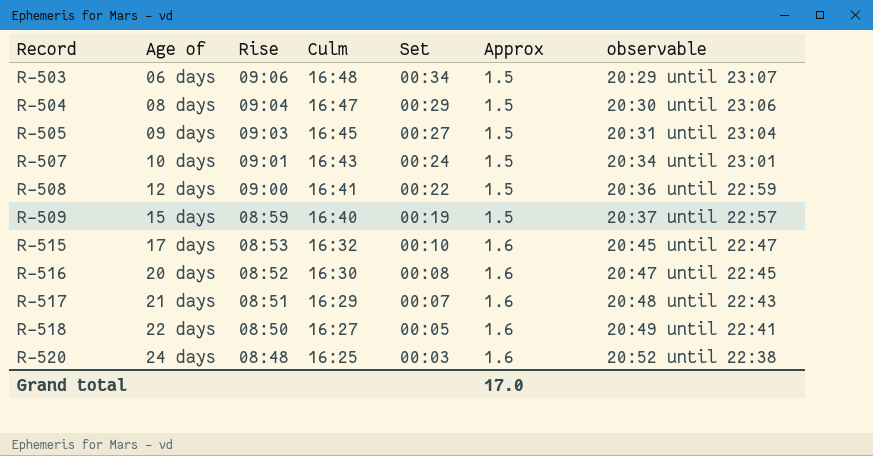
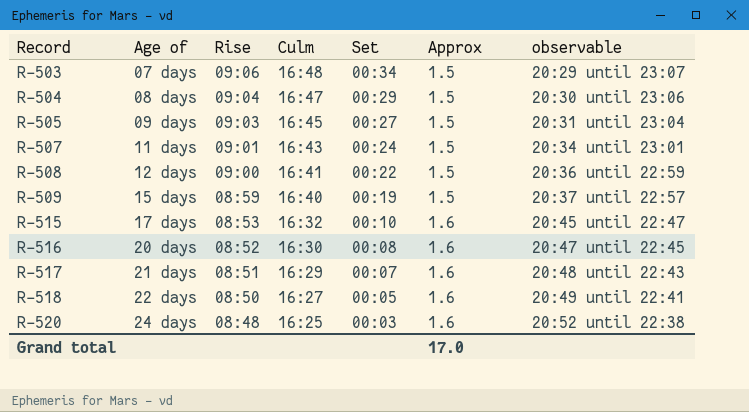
R-503 | Age of: 06 days -> 07 days
R-507 | Age of: 10 days -> 11 days

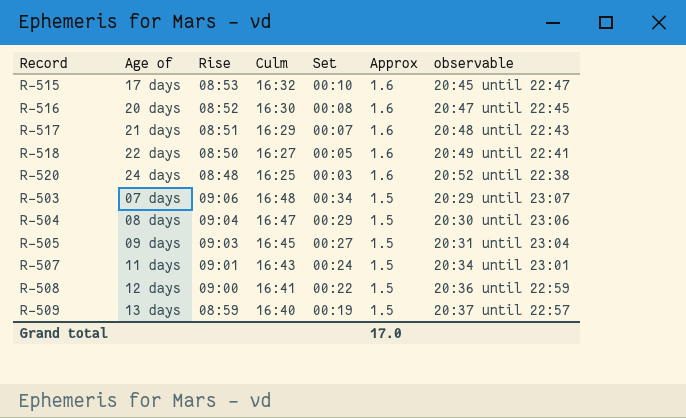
row order: Record ascending -> Approx descending
R-509 | Age of: 15 days -> 13 days

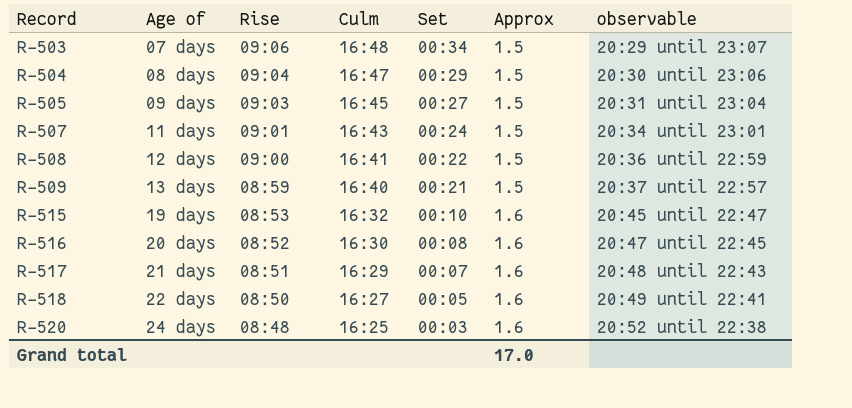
row order: Approx descending -> Record ascending
R-509 | Set: 00:19 -> 00:21
R-515 | Age of: 17 days -> 19 days

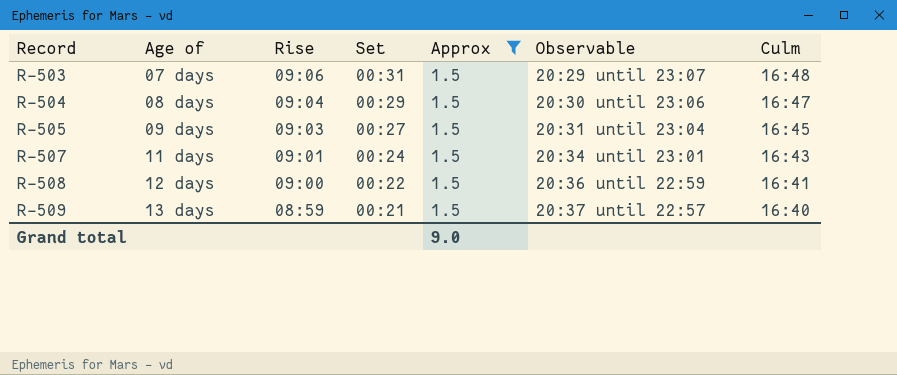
filter: none -> Approx = 1.5
column name: observable -> Observable
column Culm | position: 4 -> 7
R-503 | Set: 00:34 -> 00:31
Grand total | Approx: 17.0 -> 9.0

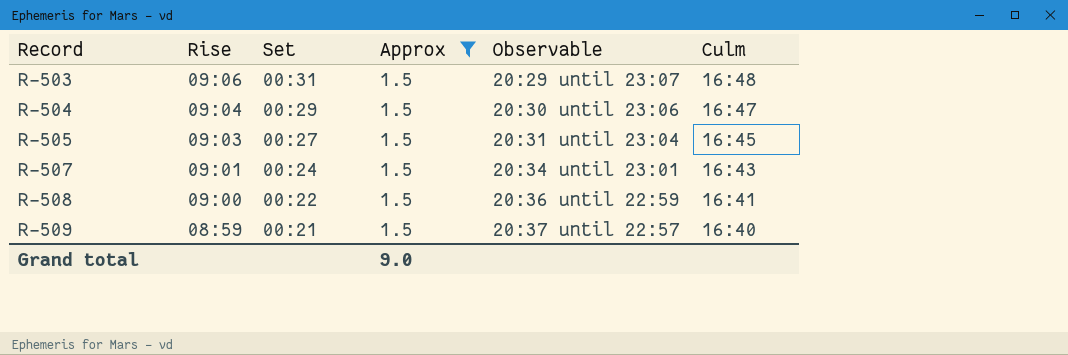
column Age of | position: 2 -> none

